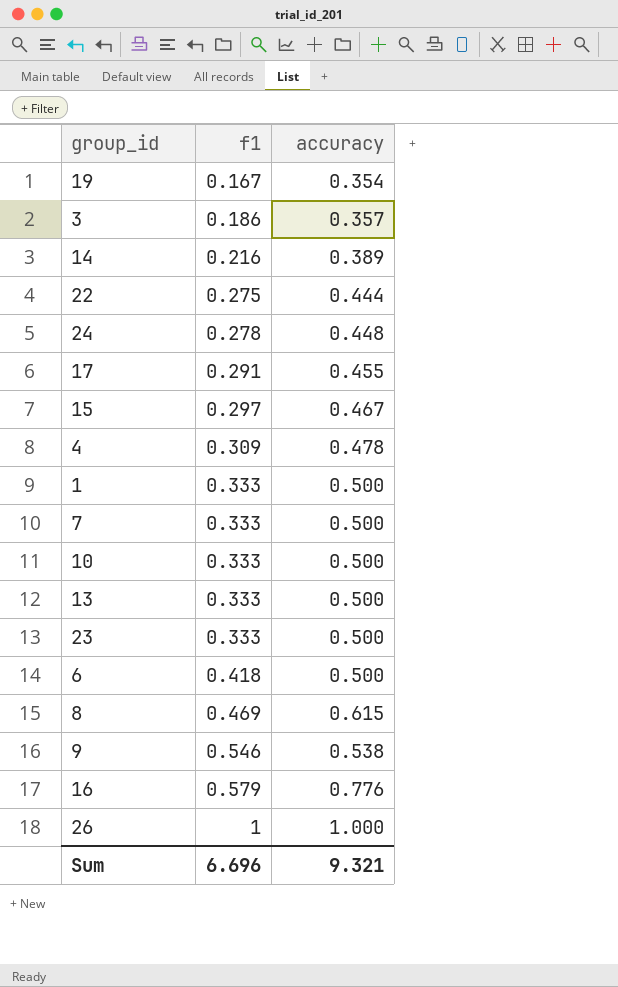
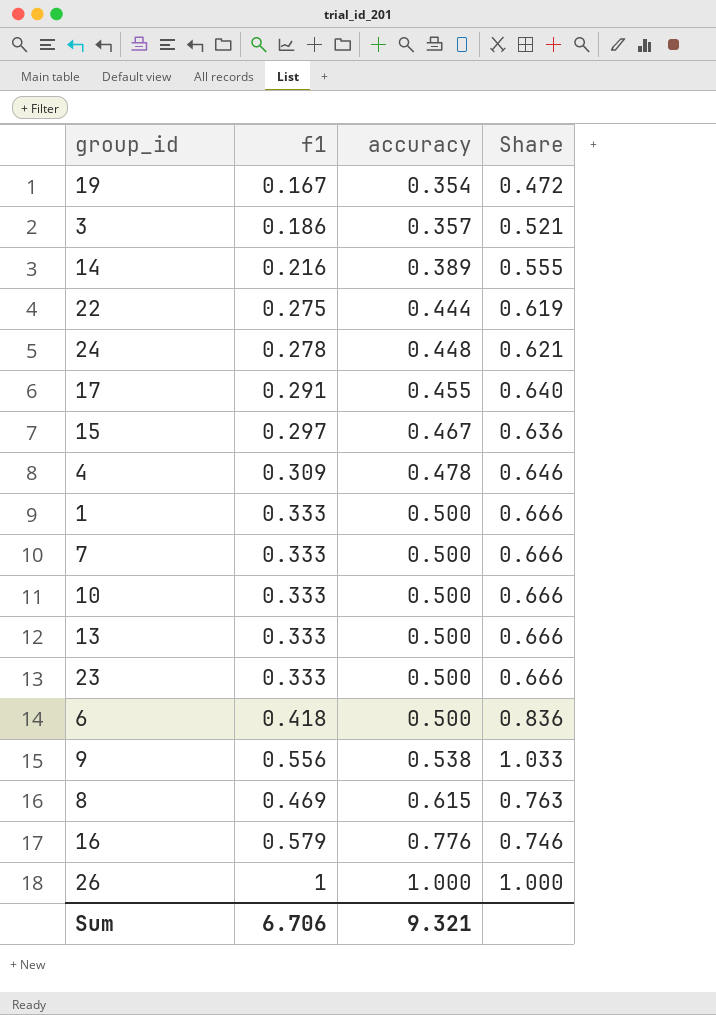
row order: f1 ascending -> accuracy ascending
column Share | formula: none -> [f1] / [accuracy]
9 | f1: 0.546 -> 0.556
Sum | f1: 6.696 -> 6.706

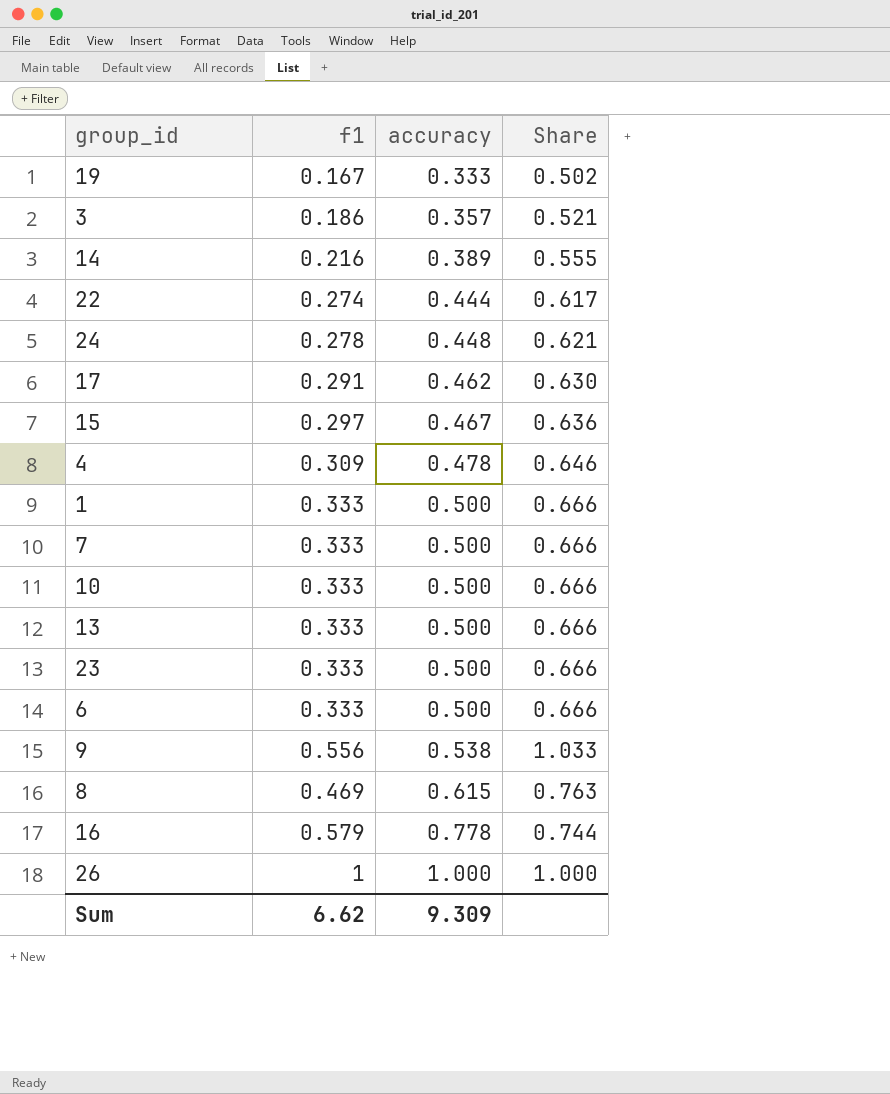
19 | accuracy: 0.354 -> 0.333
19 | Share: 0.472 -> 0.502
22 | f1: 0.275 -> 0.274
22 | Share: 0.619 -> 0.617
17 | accuracy: 0.455 -> 0.462
17 | Share: 0.640 -> 0.630
6 | f1: 0.418 -> 0.333
6 | Share: 0.836 -> 0.666
16 | accuracy: 0.776 -> 0.778
16 | Share: 0.746 -> 0.744
Sum | f1: 6.706 -> 6.62
Sum | accuracy: 9.321 -> 9.309

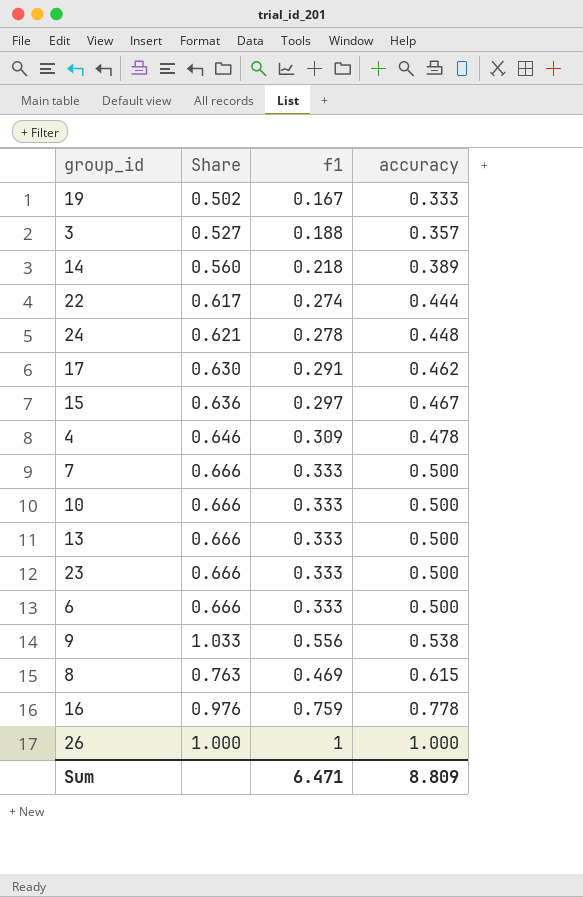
column Share | position: 4 -> 2
row 1: 0.333 | 0.500 | 0.666 -> none
3 | Share: 0.521 -> 0.527
3 | f1: 0.186 -> 0.188
14 | Share: 0.555 -> 0.560
14 | f1: 0.216 -> 0.218
16 | Share: 0.744 -> 0.976
16 | f1: 0.579 -> 0.759
Sum | f1: 6.62 -> 6.471
Sum | accuracy: 9.309 -> 8.809

